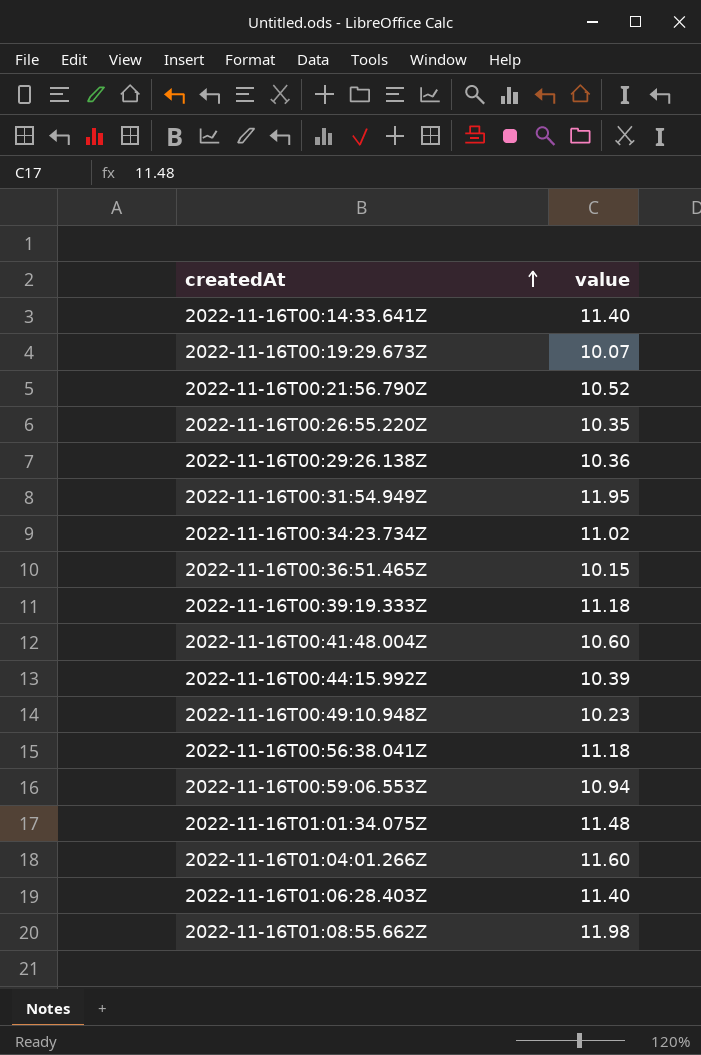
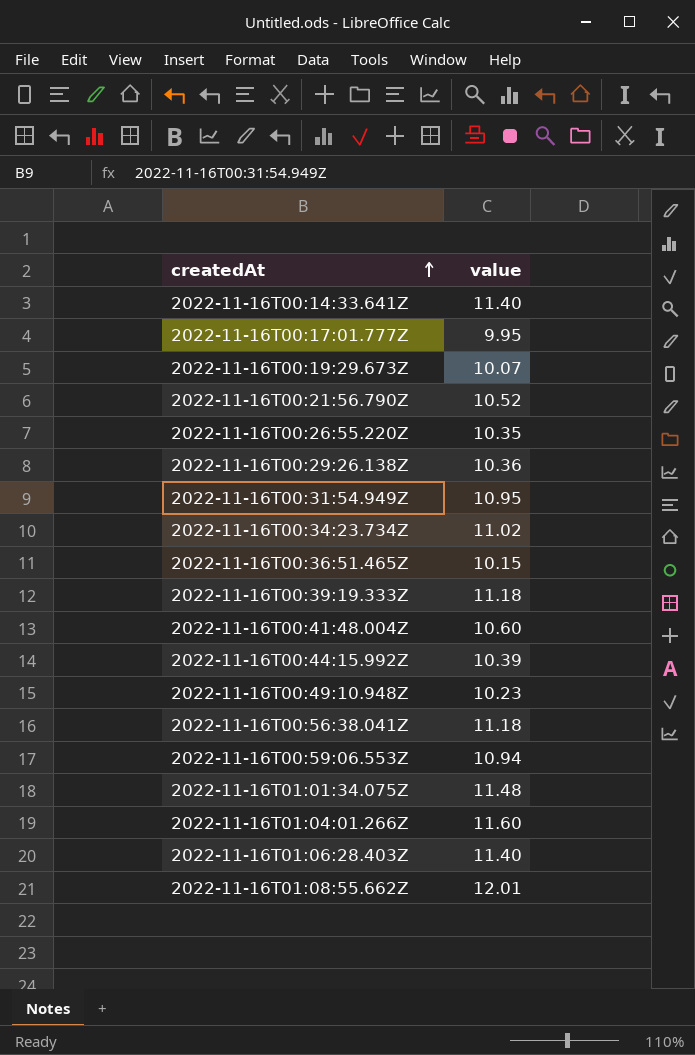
row 2022-11-16T00:17:01.777Z: none -> 9.95
2022-11-16T00:31:54.949Z | value: 11.95 -> 10.95
2022-11-16T01:08:55.662Z | value: 11.98 -> 12.01

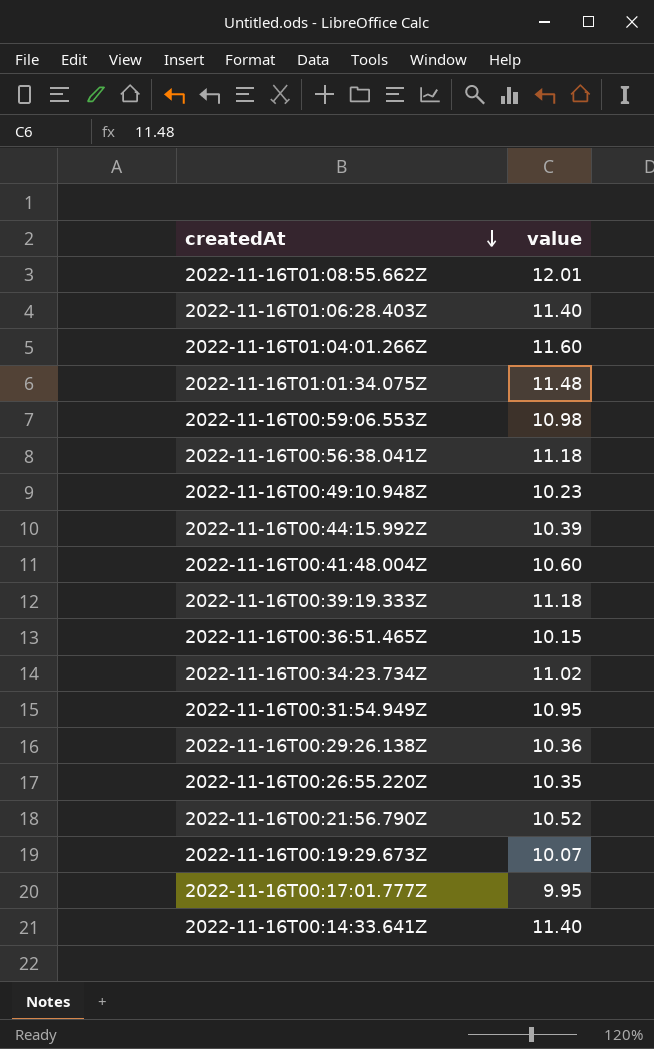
row order: createdAt ascending -> createdAt descending
2022-11-16T00:59:06.553Z | value: 10.94 -> 10.98

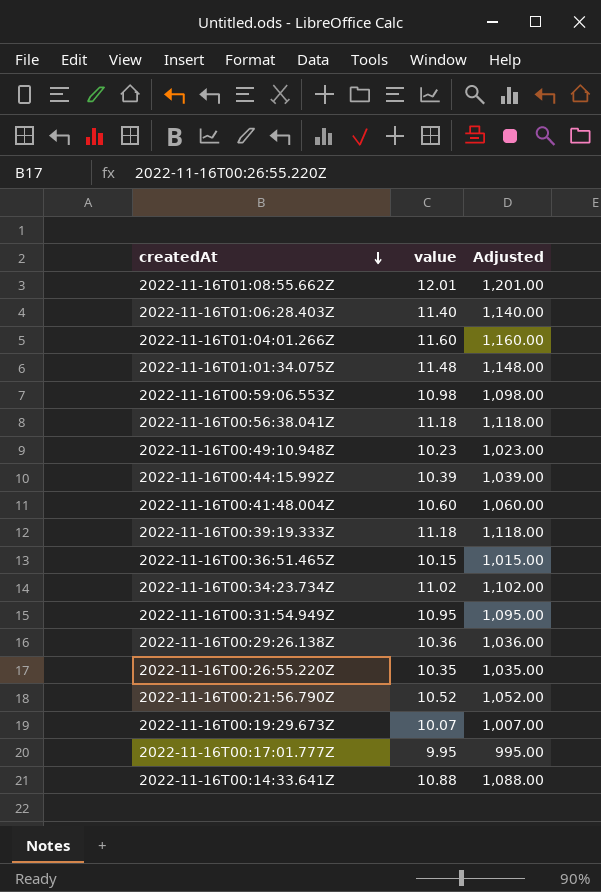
column Adjusted | formula: none -> [value] * 100
2022-11-16T00:14:33.641Z | value: 11.40 -> 10.88

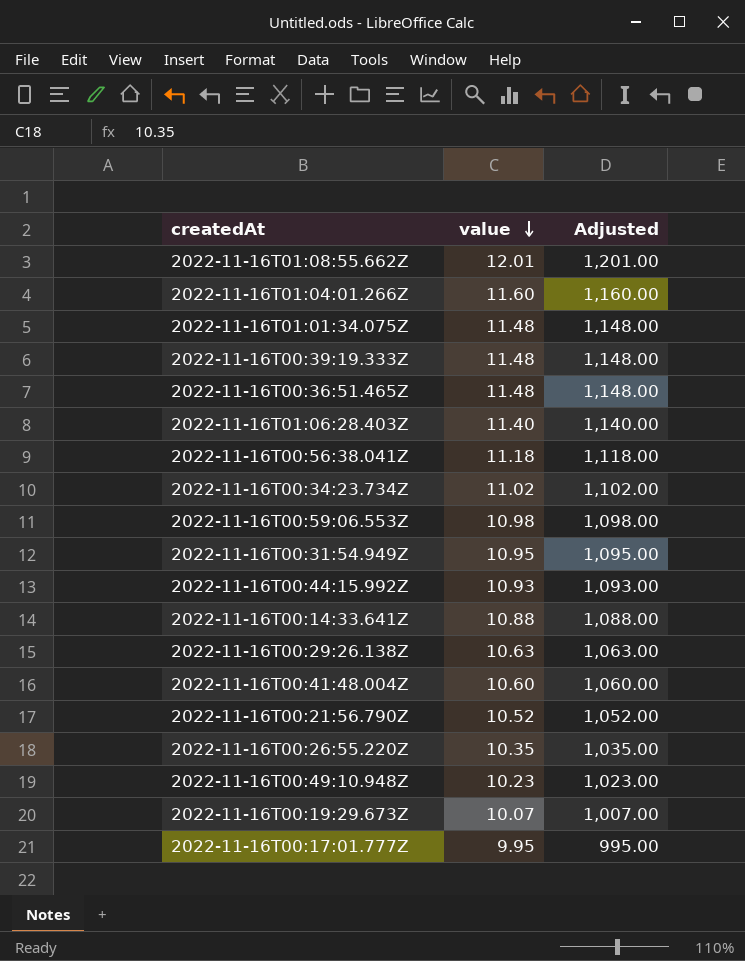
row order: createdAt descending -> value descending
2022-11-16T00:39:19.333Z | value: 11.18 -> 11.48
2022-11-16T00:39:19.333Z | Adjusted: 1,118.00 -> 1,148.00
2022-11-16T00:36:51.465Z | value: 10.15 -> 11.48
2022-11-16T00:36:51.465Z | Adjusted: 1,015.00 -> 1,148.00
2022-11-16T00:44:15.992Z | value: 10.39 -> 10.93
2022-11-16T00:44:15.992Z | Adjusted: 1,039.00 -> 1,093.00
2022-11-16T00:29:26.138Z | value: 10.36 -> 10.63
2022-11-16T00:29:26.138Z | Adjusted: 1,036.00 -> 1,063.00

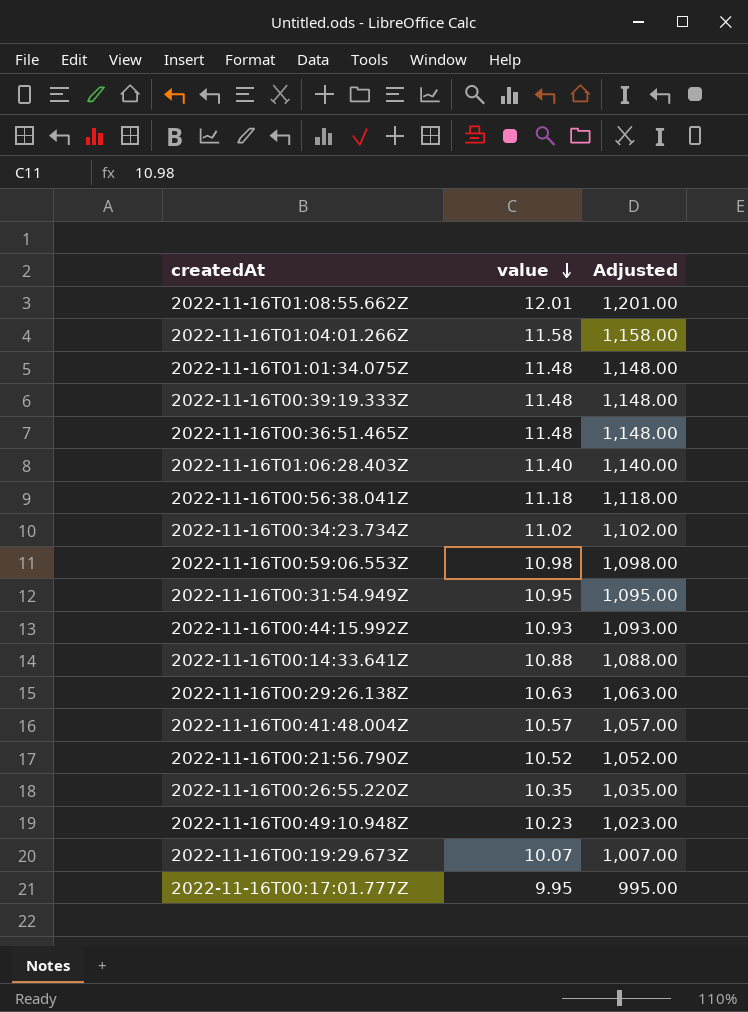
2022-11-16T01:04:01.266Z | value: 11.60 -> 11.58
2022-11-16T01:04:01.266Z | Adjusted: 1,160.00 -> 1,158.00
2022-11-16T00:41:48.004Z | value: 10.60 -> 10.57
2022-11-16T00:41:48.004Z | Adjusted: 1,060.00 -> 1,057.00

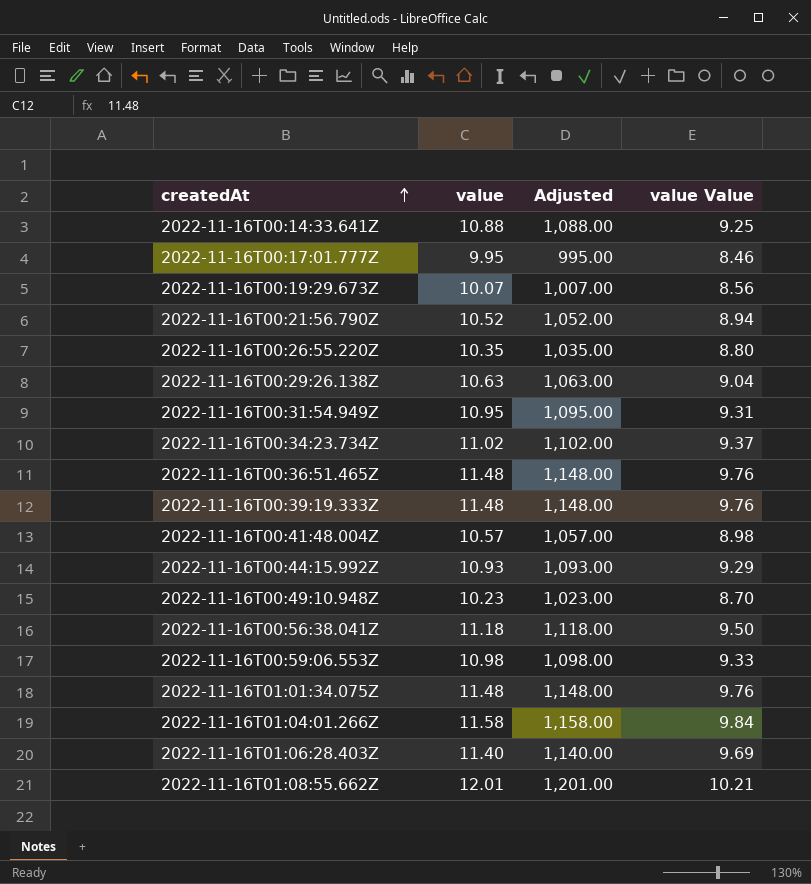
row order: value descending -> createdAt ascending
column value Value | formula: none -> [value] * 0.85

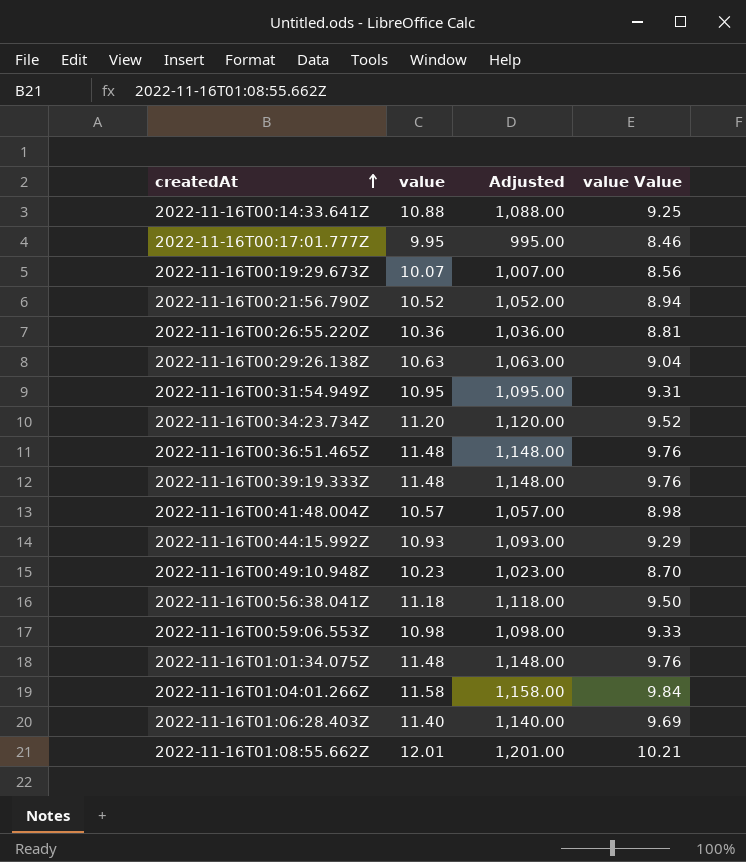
2022-11-16T00:26:55.220Z | value: 10.35 -> 10.36
2022-11-16T00:26:55.220Z | Adjusted: 1,035.00 -> 1,036.00
2022-11-16T00:26:55.220Z | value Value: 8.80 -> 8.81
2022-11-16T00:34:23.734Z | value: 11.02 -> 11.20
2022-11-16T00:34:23.734Z | Adjusted: 1,102.00 -> 1,120.00
2022-11-16T00:34:23.734Z | value Value: 9.37 -> 9.52

